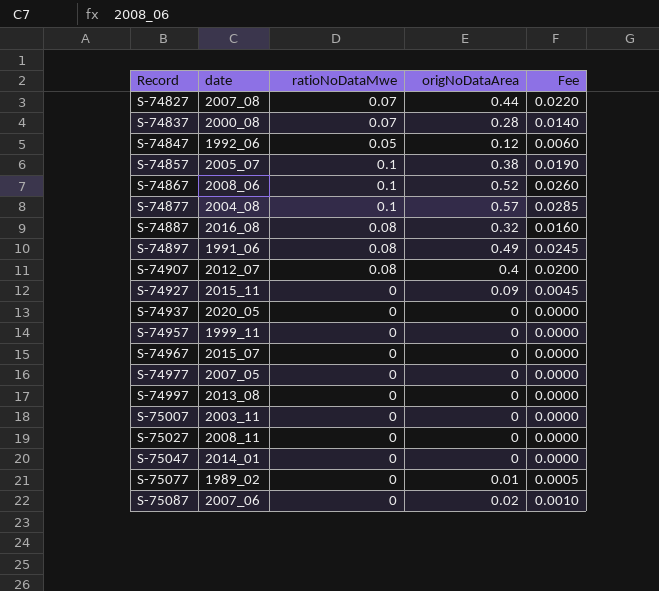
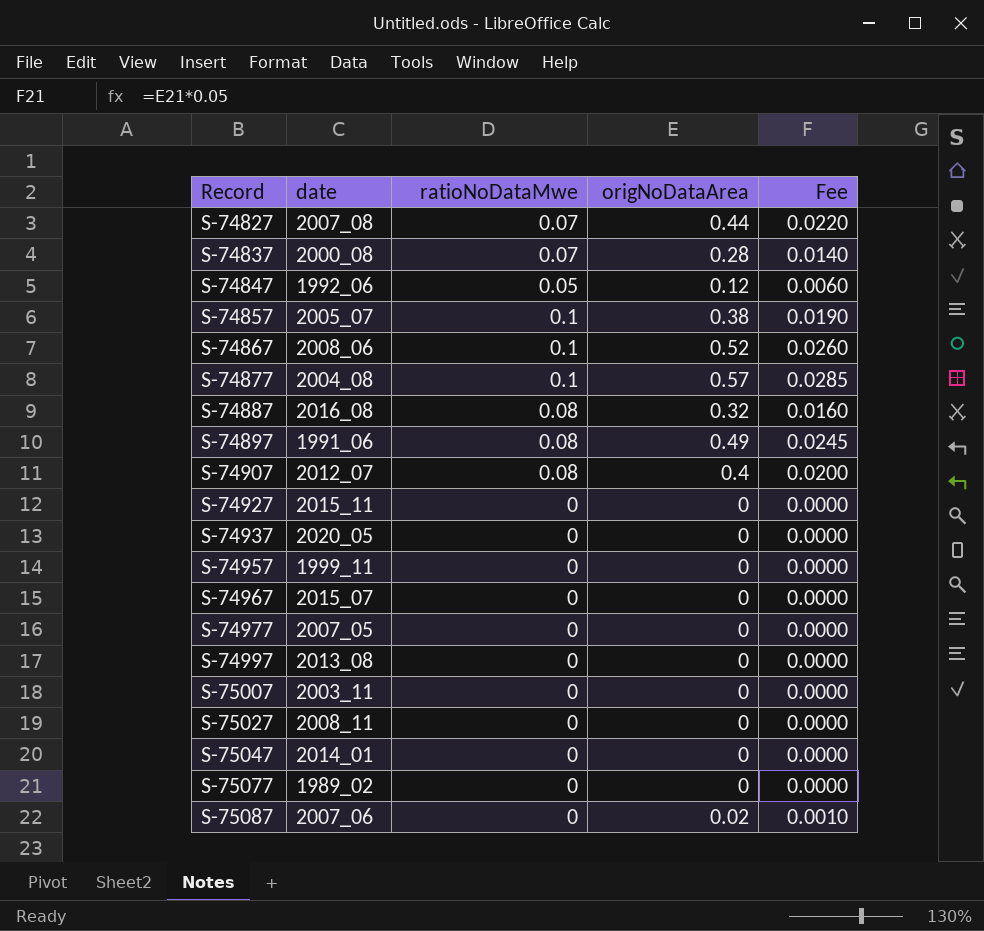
S-74927 | origNoDataArea: 0.09 -> 0
S-74927 | Fee: 0.0045 -> 0.0000
S-75077 | origNoDataArea: 0.01 -> 0
S-75077 | Fee: 0.0005 -> 0.0000

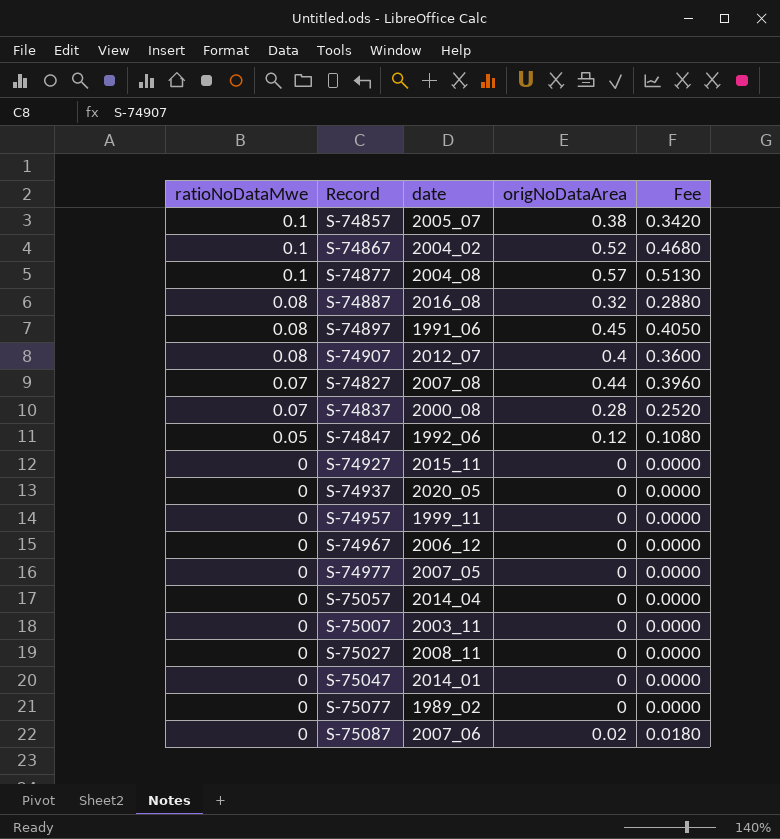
row order: Record ascending -> ratioNoDataMwe descending
column ratioNoDataMwe | position: 3 -> 1
column Fee | formula: [origNoDataArea] * 0.05 -> [origNoDataArea] * 0.9
row S-74997: 2013_08 | 0 | 0 | 0.0000 -> none
S-74867 | date: 2008_06 -> 2004_02
S-74897 | origNoDataArea: 0.49 -> 0.45
S-74967 | date: 2015_07 -> 2006_12
row S-75057: none -> 0 | 2014_04 | 0 | 0.0000

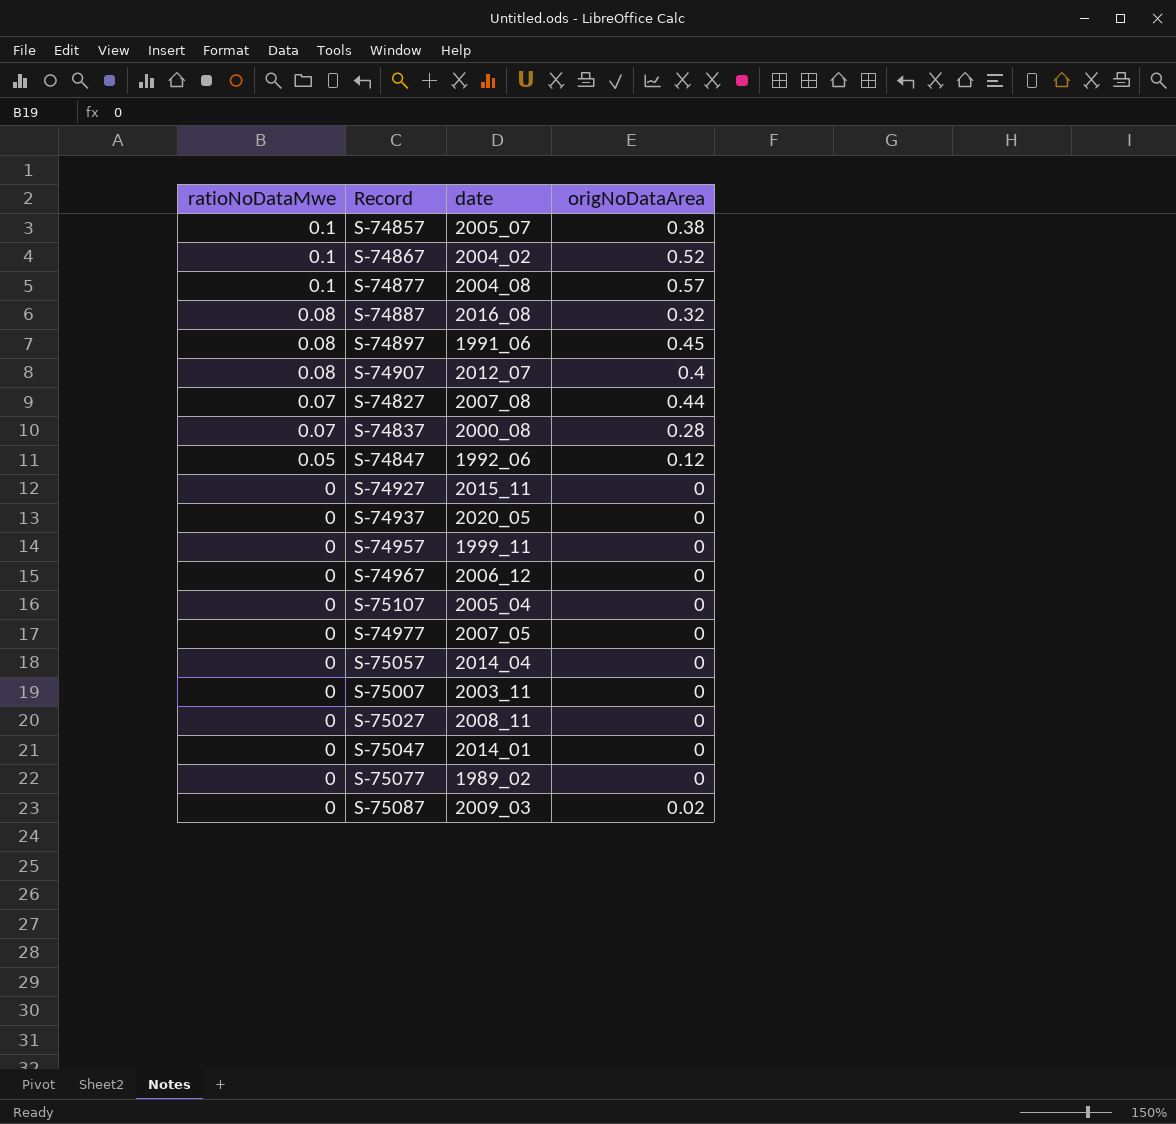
column Fee | formula: [origNoDataArea] * 0.9 -> none
row S-75107: none -> 0 | 2005_04 | 0
S-75087 | date: 2007_06 -> 2009_03

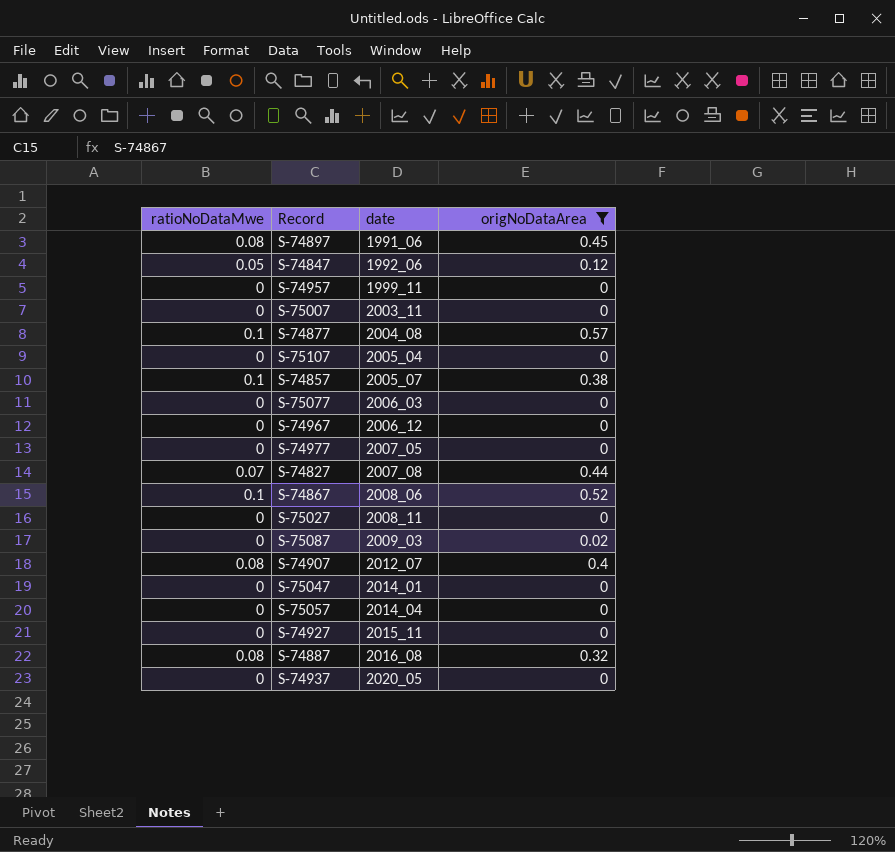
filter: none -> origNoDataArea != 0.28
row order: ratioNoDataMwe descending -> date ascending
S-75077 | date: 1989_02 -> 2006_03
S-74867 | date: 2004_02 -> 2008_06

